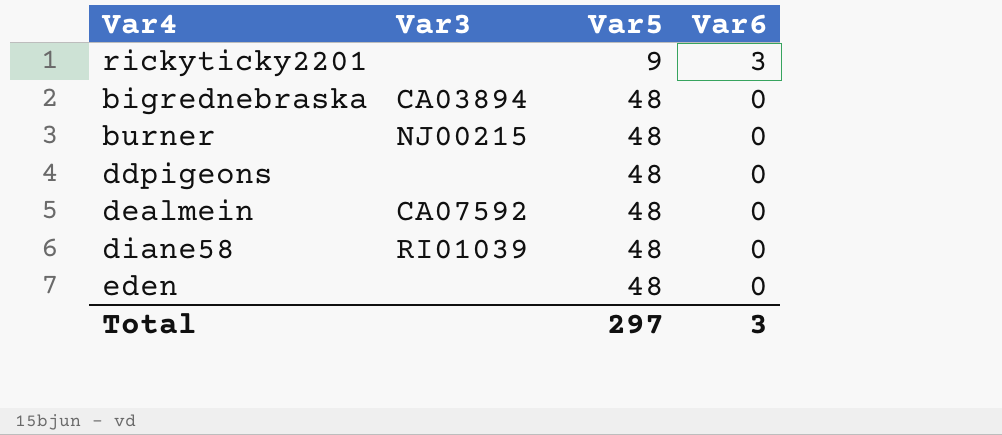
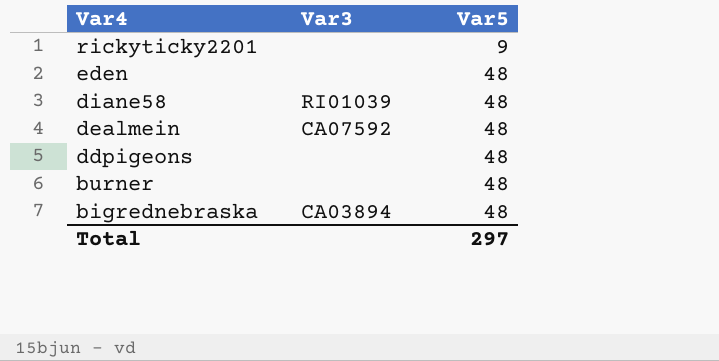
row order: Var5 ascending -> Var4 descending
column Var6 | position: 4 -> none
burner | Var3: NJ00215 -> none

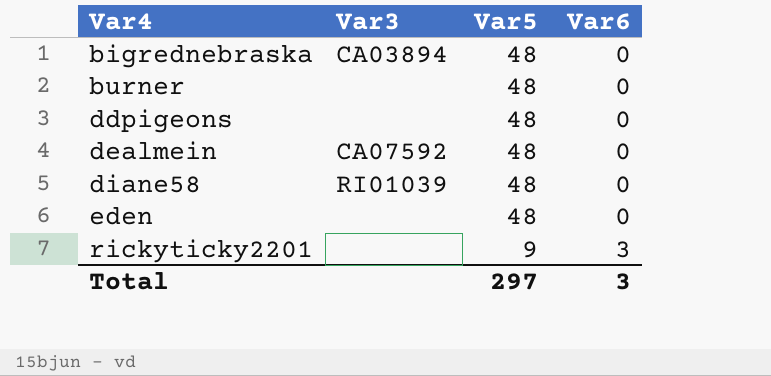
row order: Var4 descending -> Var4 ascending
column Var6 | position: none -> 4

